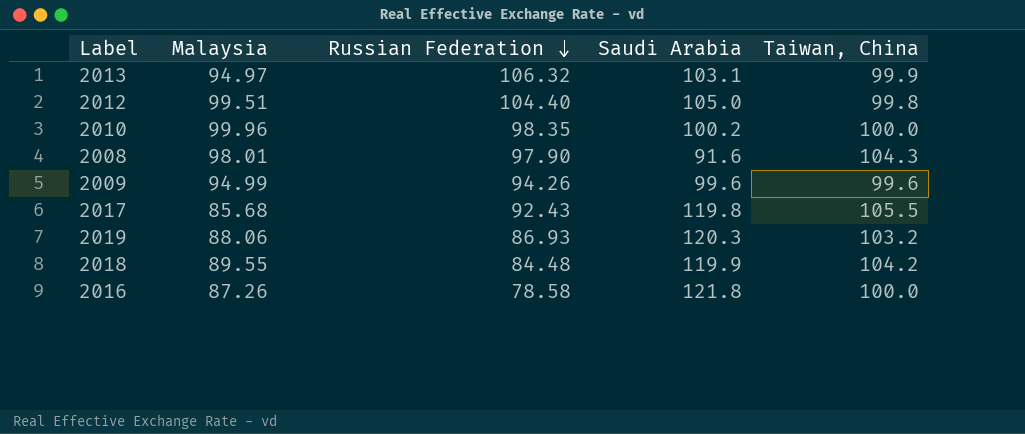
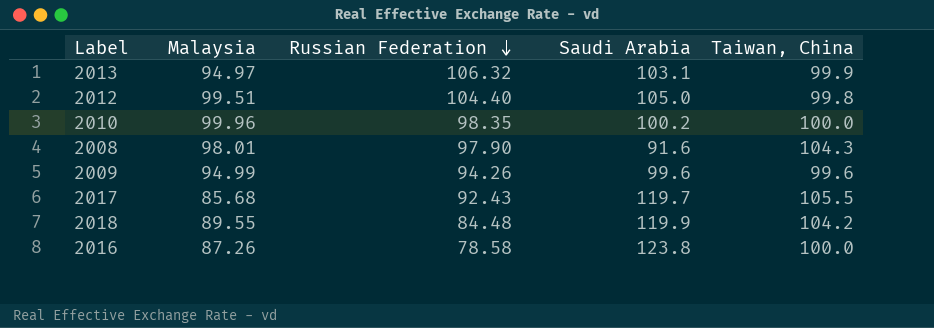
row 2019: 88.06 | 86.93 | 120.3 | 103.2 -> none
2017 | Saudi Arabia: 119.8 -> 119.7
2016 | Saudi Arabia: 121.8 -> 123.8

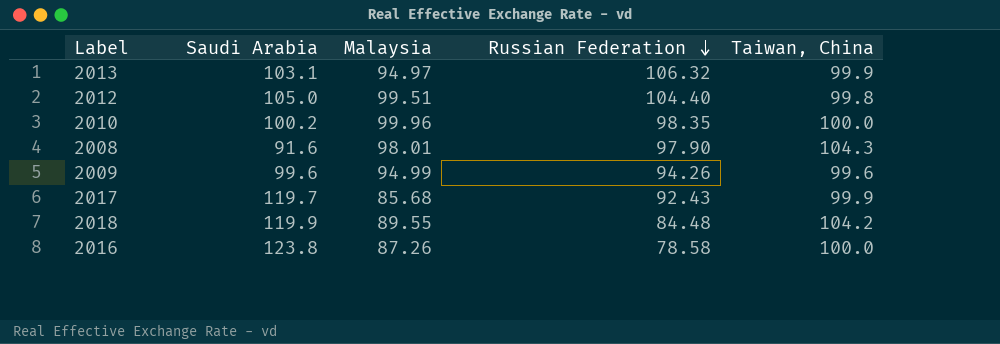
column Saudi Arabia | position: 4 -> 2
2017 | Taiwan, China: 105.5 -> 99.9

